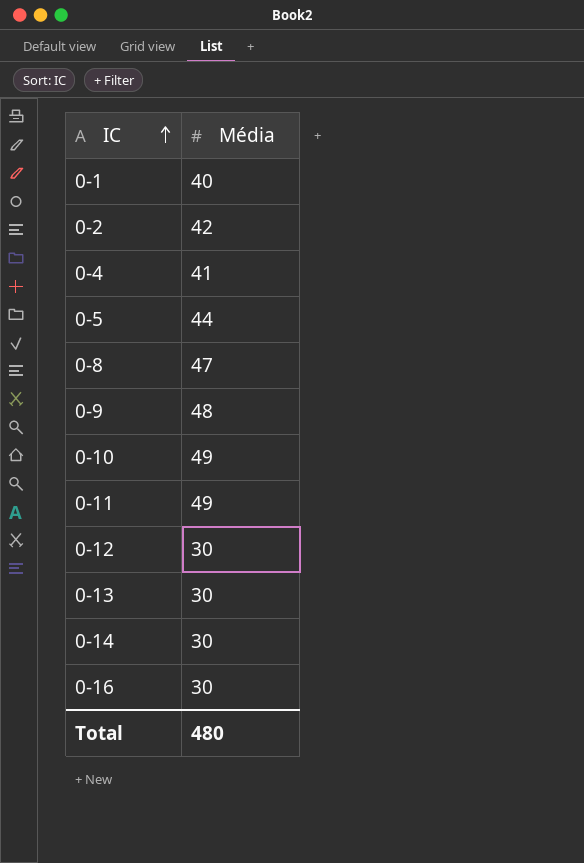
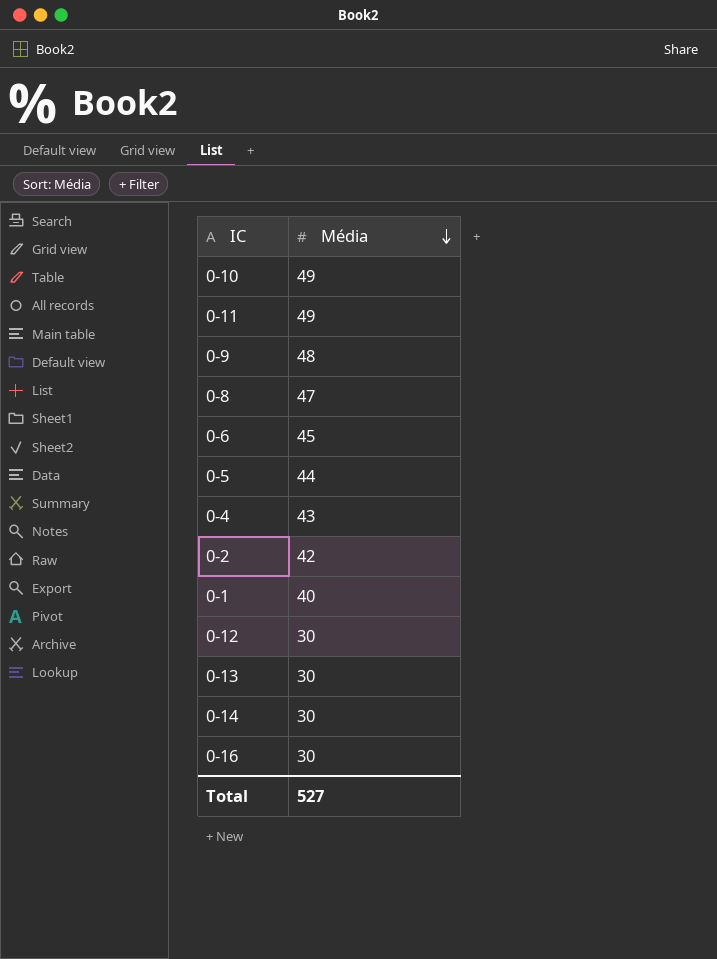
row order: IC ascending -> Média descending
row 0-6: none -> 45
0-4 | Média: 41 -> 43
Total | Média: 480 -> 527

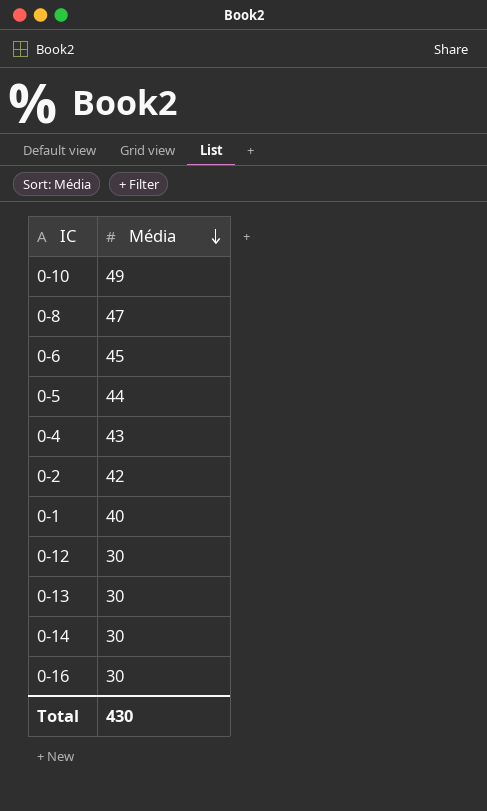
row 0-11: 49 -> none
row 0-9: 48 -> none
Total | Média: 527 -> 430

